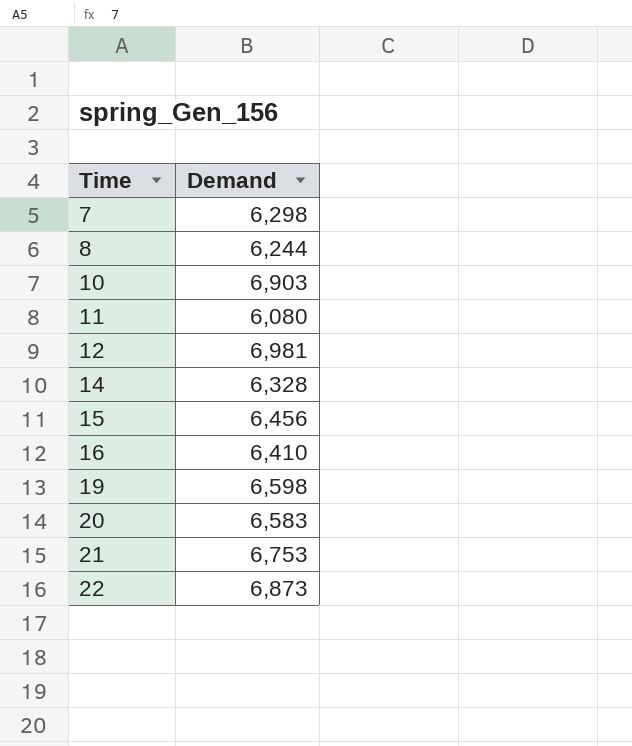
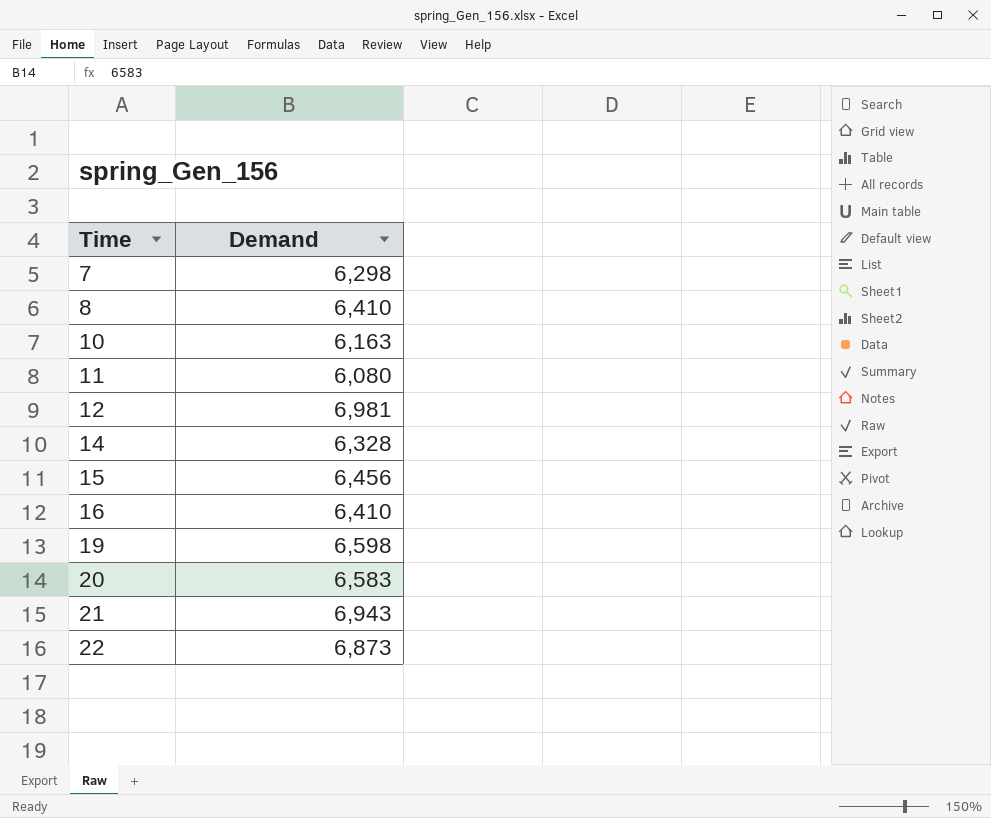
8 | Demand: 6,244 -> 6,410
10 | Demand: 6,903 -> 6,163
21 | Demand: 6,753 -> 6,943

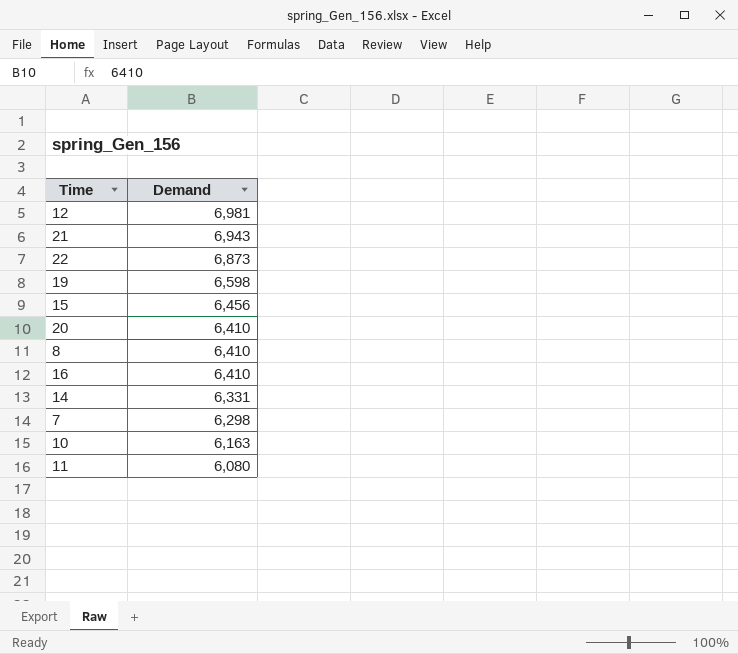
row order: Time ascending -> Demand descending
20 | Demand: 6,583 -> 6,410
14 | Demand: 6,328 -> 6,331

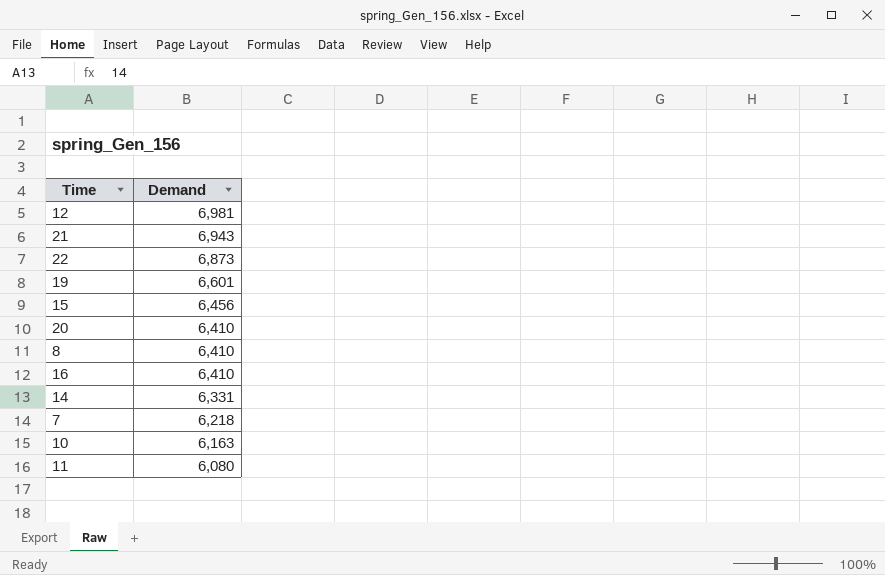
19 | Demand: 6,598 -> 6,601
7 | Demand: 6,298 -> 6,218

